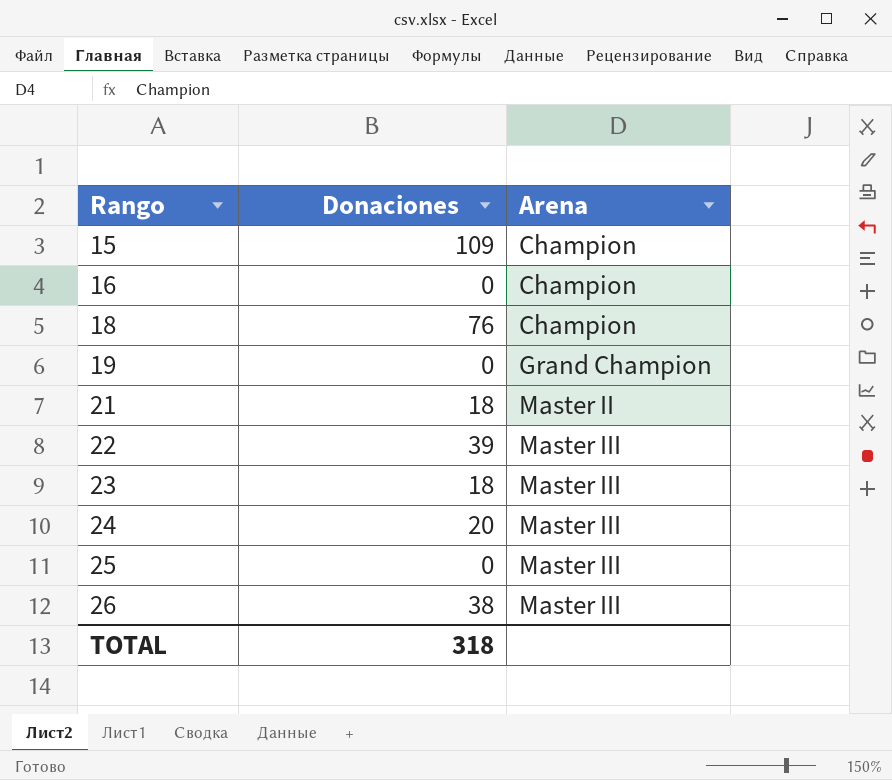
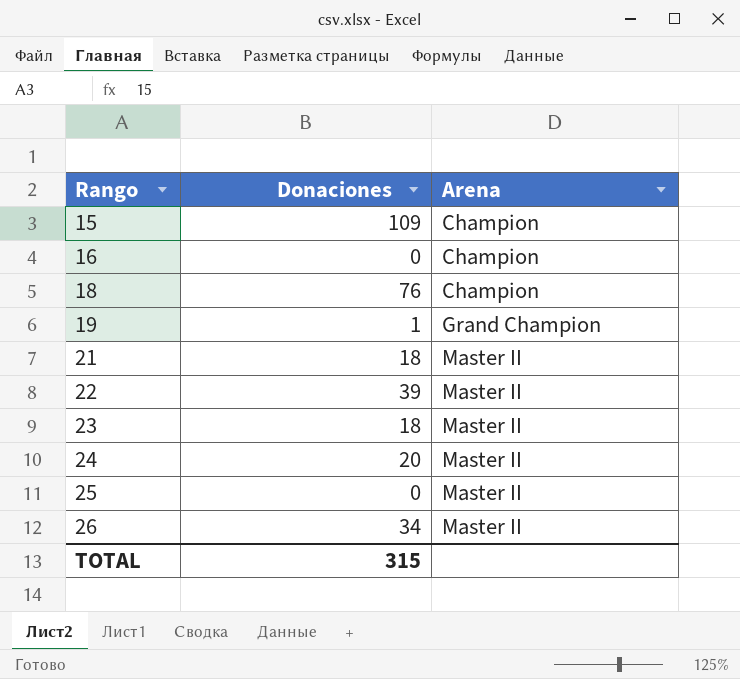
19 | Donaciones: 0 -> 1
22 | Arena: Master III -> Master II
23 | Arena: Master III -> Master II
24 | Arena: Master III -> Master II
25 | Arena: Master III -> Master II
26 | Donaciones: 38 -> 34
26 | Arena: Master III -> Master II
TOTAL | Donaciones: 318 -> 315

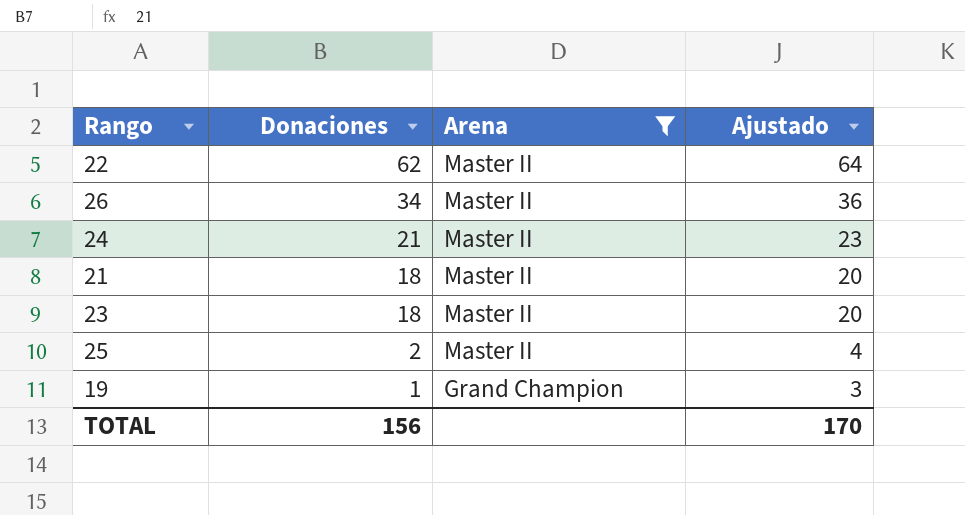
filter: none -> Arena != Champion
row order: Rango ascending -> Donaciones descending
column Ajustado | formula: none -> [Donaciones] + 2
22 | Donaciones: 39 -> 62
24 | Donaciones: 20 -> 21
25 | Donaciones: 0 -> 2
TOTAL | Donaciones: 315 -> 156

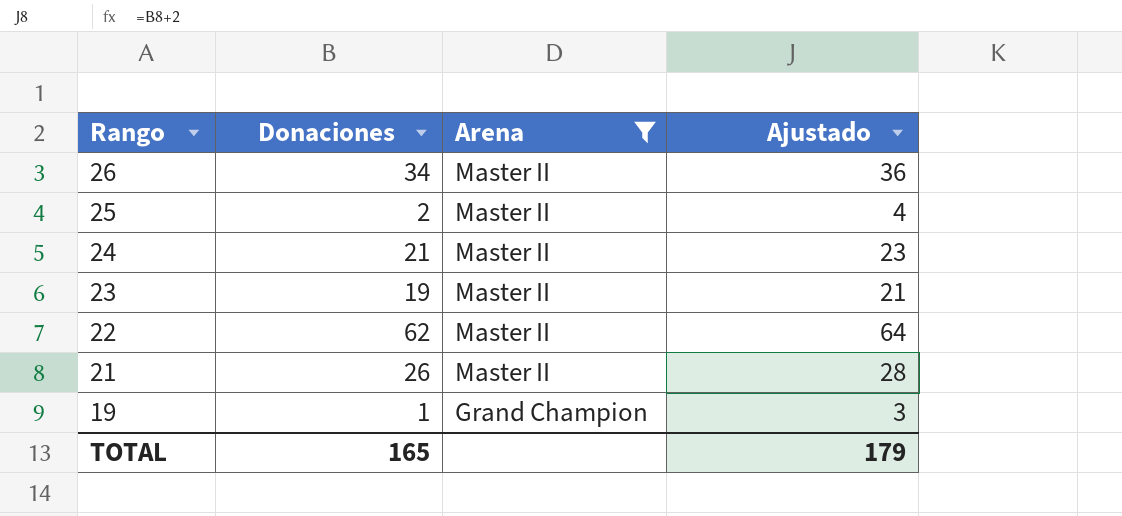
row order: Donaciones descending -> Rango descending
23 | Donaciones: 18 -> 19
23 | Ajustado: 20 -> 21
21 | Donaciones: 18 -> 26
21 | Ajustado: 20 -> 28
TOTAL | Donaciones: 156 -> 165
TOTAL | Ajustado: 170 -> 179

